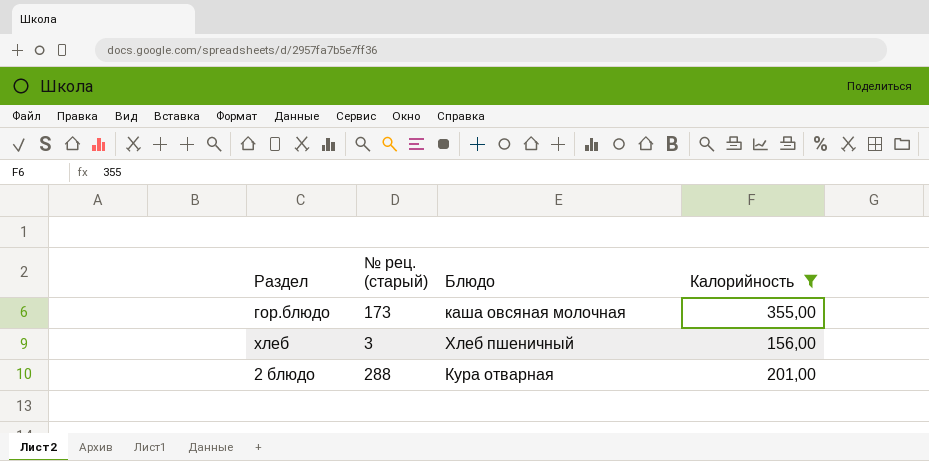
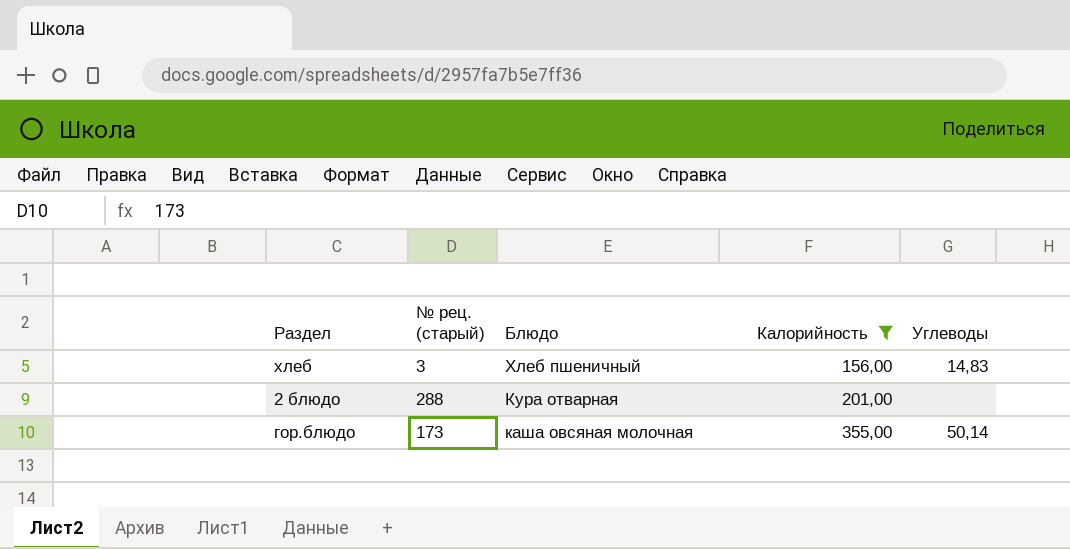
row order: none -> Блюдо descending
column Углеводы | position: none -> 5

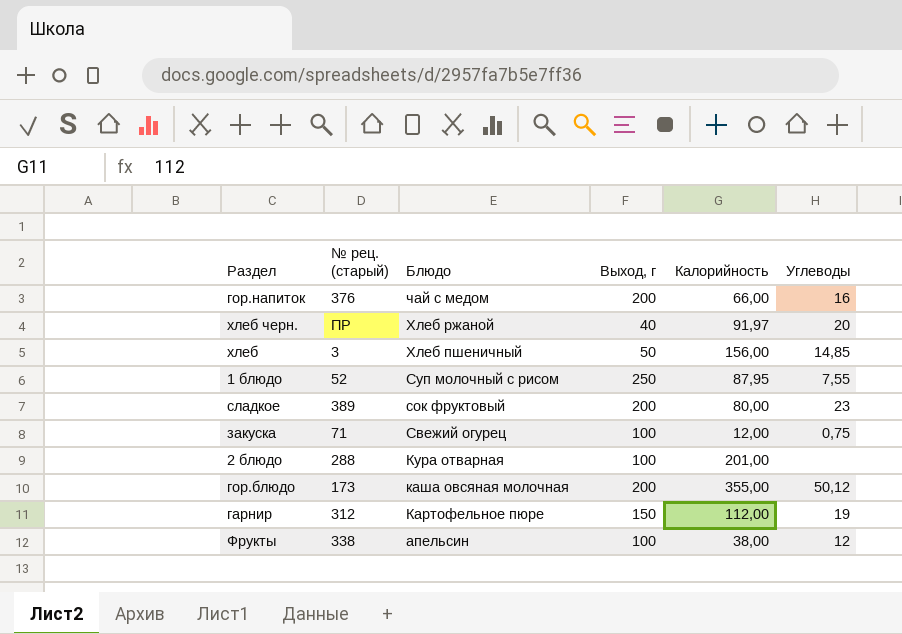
filter: Калорийность >= 156,00 -> none
column Выход, г | position: none -> 4
хлеб | Углеводы: 14,83 -> 14,85
гор.блюдо | Углеводы: 50,14 -> 50,12

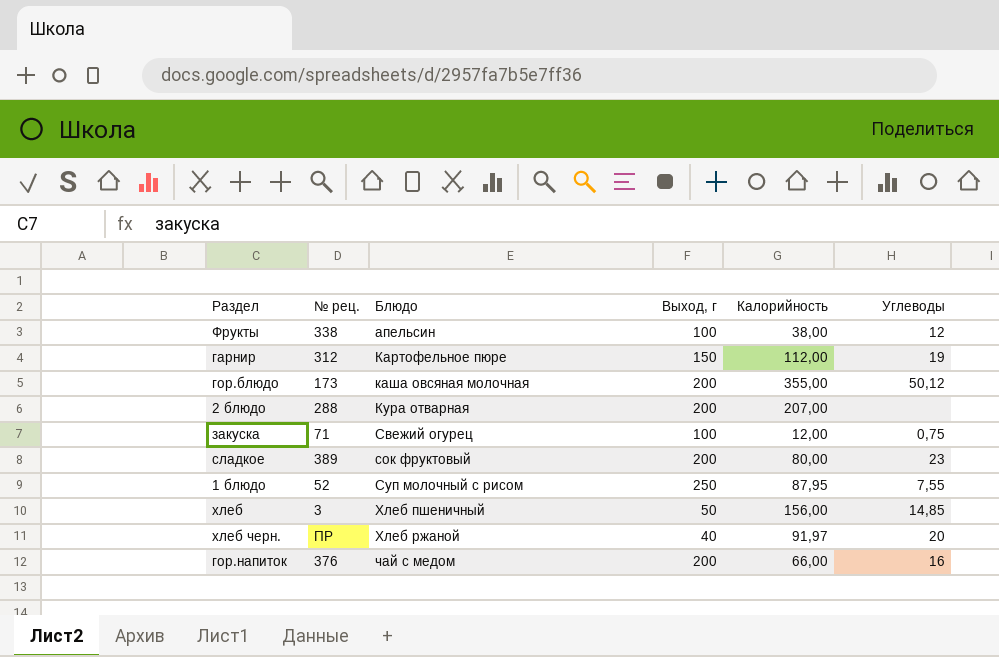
row order: Блюдо descending -> Блюдо ascending
column name: № рец. (старый) -> № рец.
2 блюдо | Выход, г: 100 -> 200
2 блюдо | Калорийность: 201,00 -> 207,00

